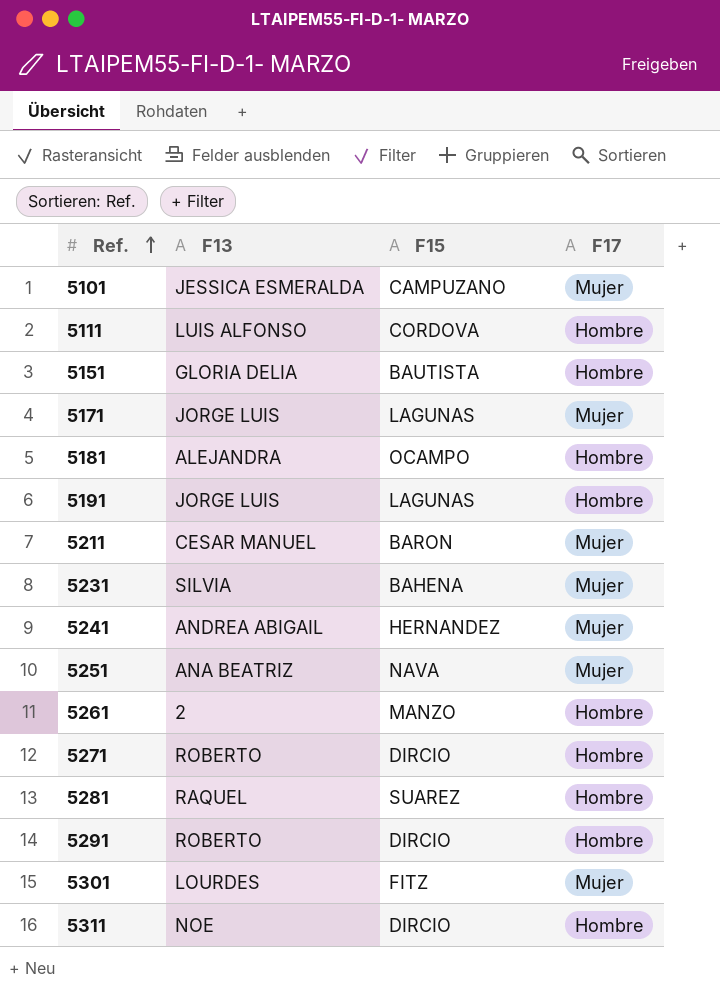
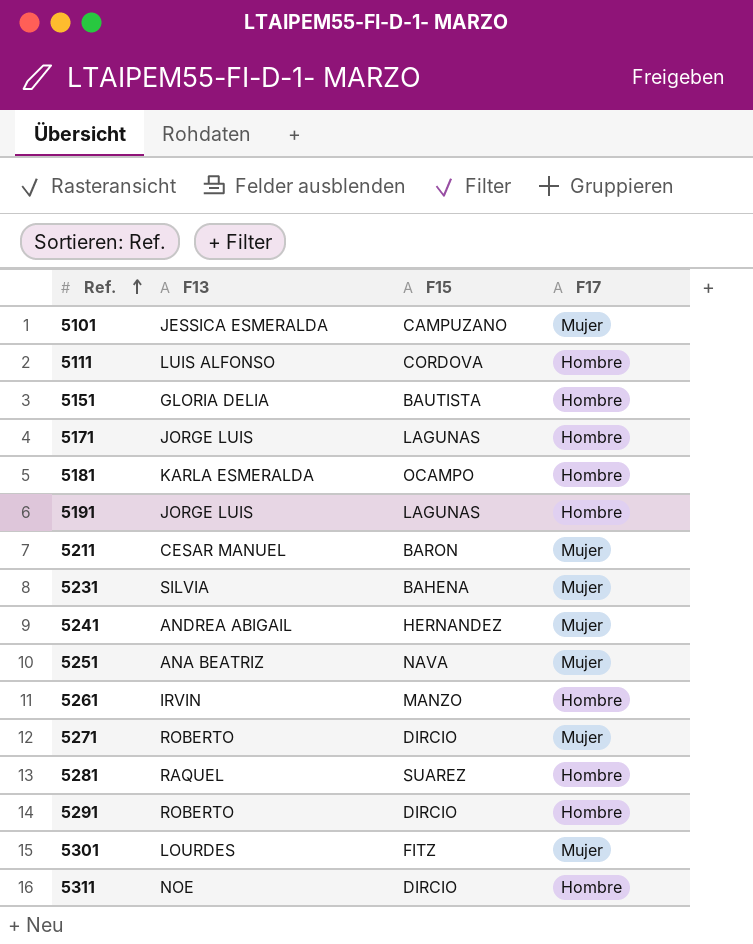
5171 | F17: Mujer -> Hombre
5181 | F13: ALEJANDRA -> KARLA ESMERALDA
5261 | F13: 2 -> IRVIN
5271 | F17: Hombre -> Mujer

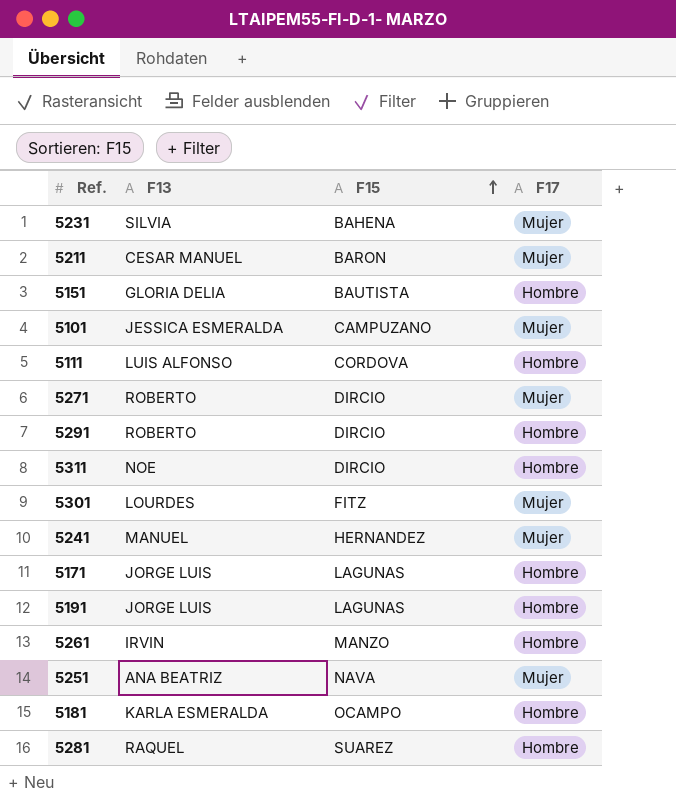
row order: Ref. ascending -> F15 ascending
5241 | F13: ANDREA ABIGAIL -> MANUEL

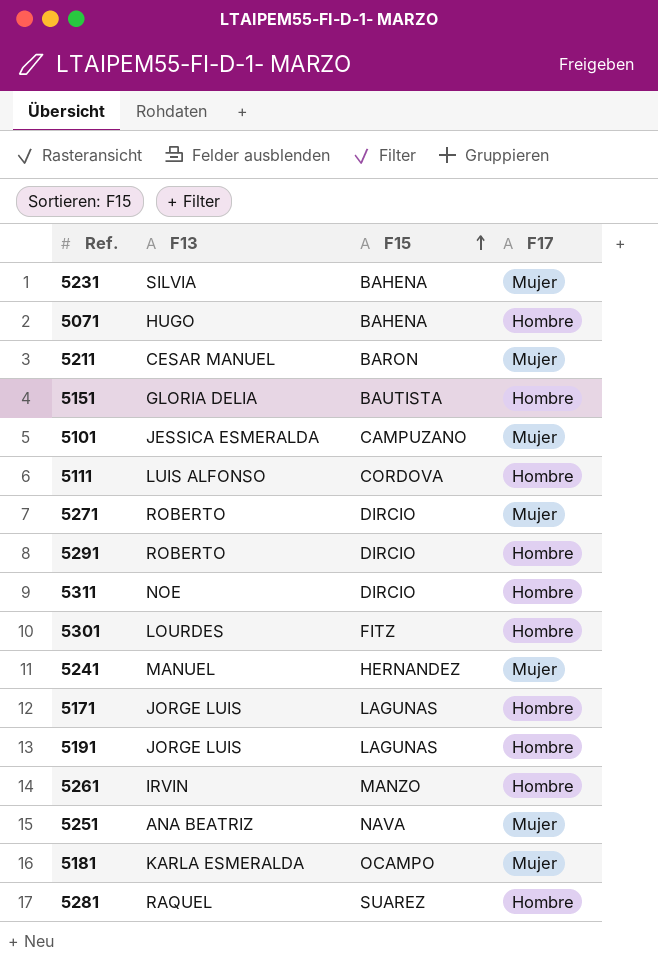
row 5071: none -> HUGO | BAHENA | Hombre
5301 | F17: Mujer -> Hombre
5181 | F17: Hombre -> Mujer

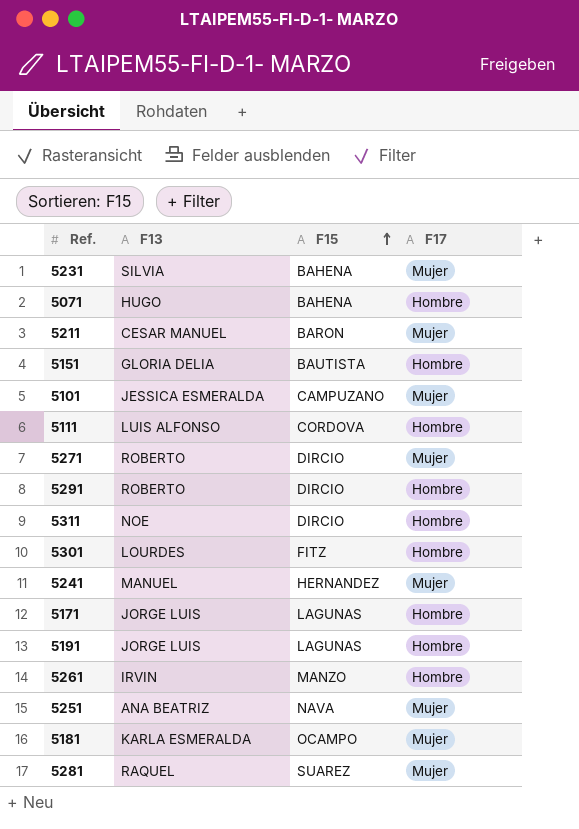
5281 | F17: Hombre -> Mujer

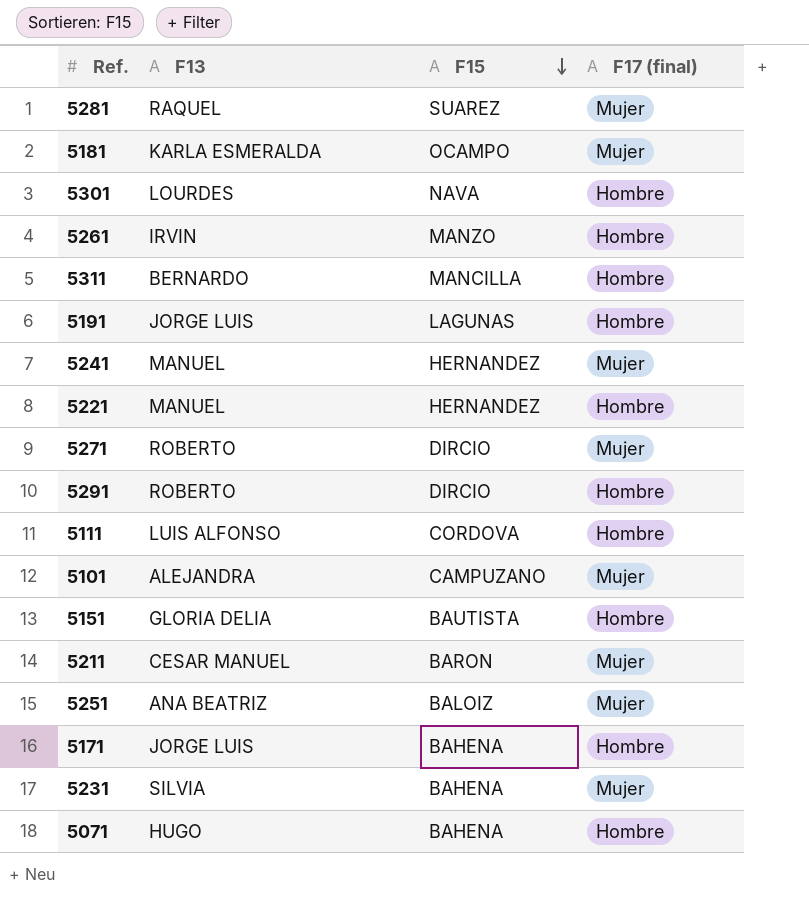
row order: F15 ascending -> F15 descending
column name: F17 -> F17 (final)
5301 | F15: FITZ -> NAVA
5311 | F13: NOE -> BERNARDO
5311 | F15: DIRCIO -> MANCILLA
row 5221: none -> MANUEL | HERNANDEZ | Hombre
5101 | F13: JESSICA ESMERALDA -> ALEJANDRA
5251 | F15: NAVA -> BALOIZ
5171 | F15: LAGUNAS -> BAHENA

